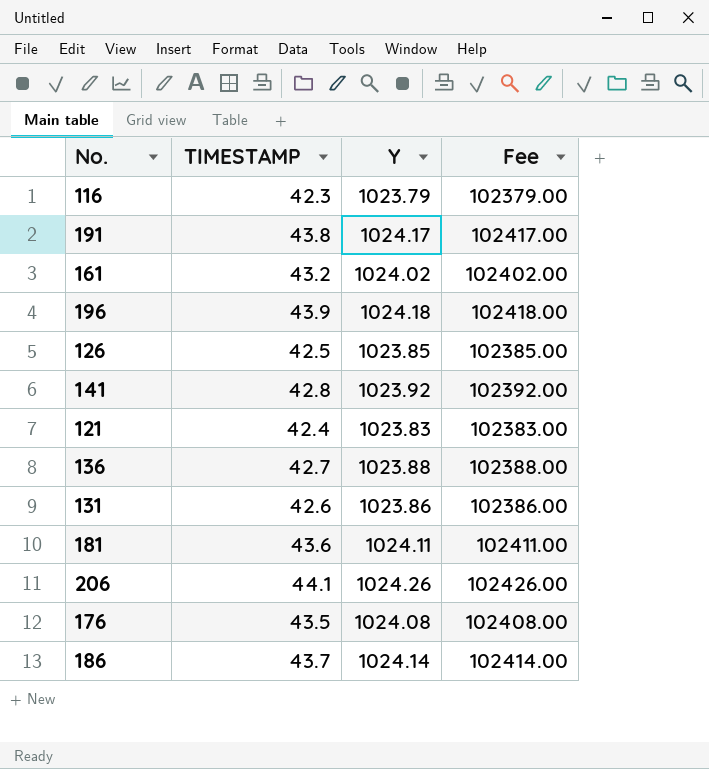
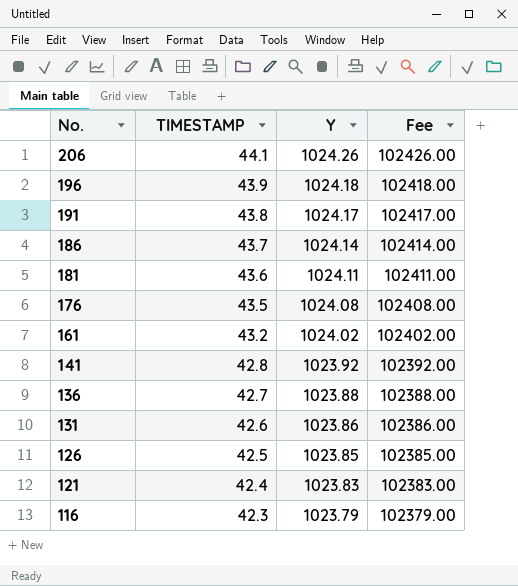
row order: none -> No. descending

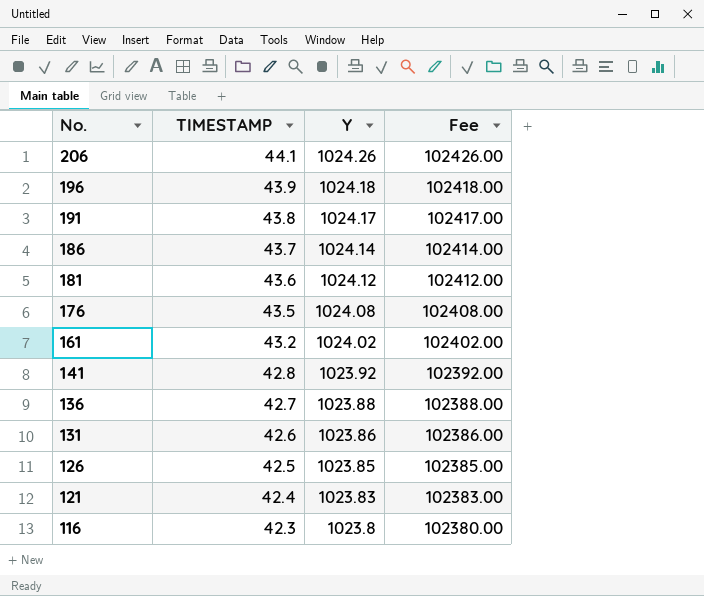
181 | Y: 1024.11 -> 1024.12
181 | Fee: 102411.00 -> 102412.00
116 | Y: 1023.79 -> 1023.8
116 | Fee: 102379.00 -> 102380.00

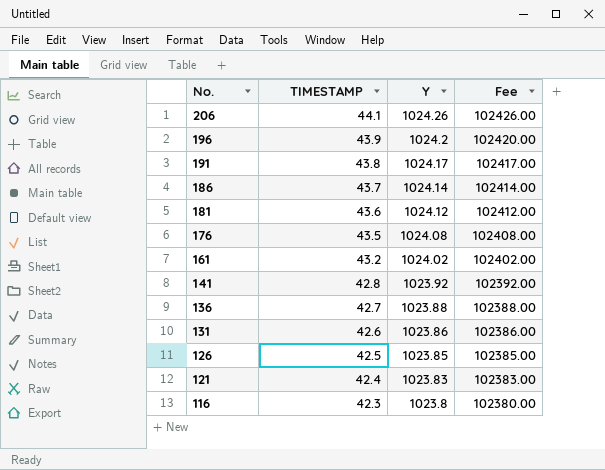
196 | Y: 1024.18 -> 1024.2
196 | Fee: 102418.00 -> 102420.00

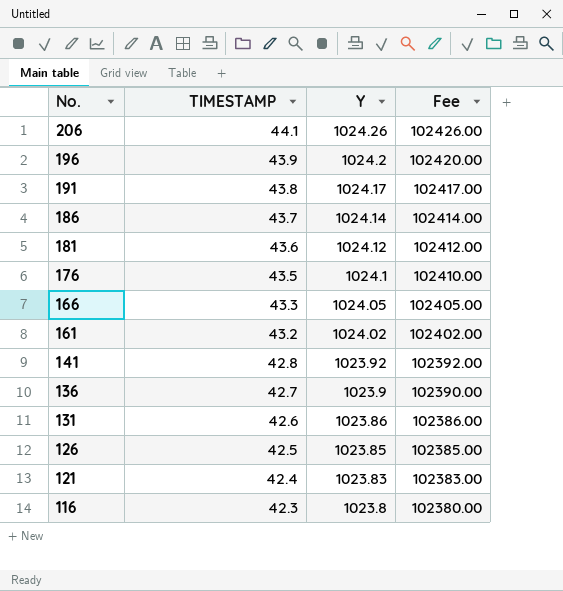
176 | Y: 1024.08 -> 1024.1
176 | Fee: 102408.00 -> 102410.00
row 166: none -> 43.3 | 1024.05 | 102405.00
136 | Y: 1023.88 -> 1023.9
136 | Fee: 102388.00 -> 102390.00

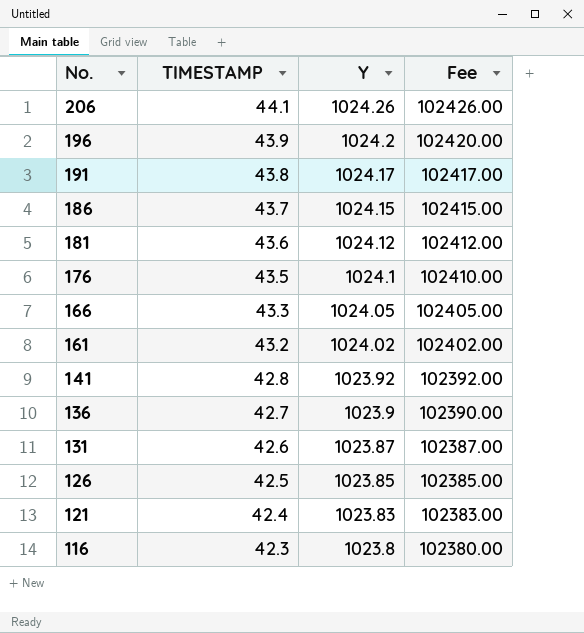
186 | Y: 1024.14 -> 1024.15
186 | Fee: 102414.00 -> 102415.00
131 | Y: 1023.86 -> 1023.87
131 | Fee: 102386.00 -> 102387.00

